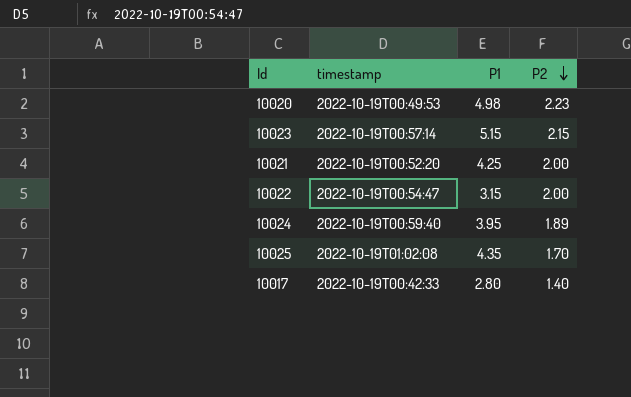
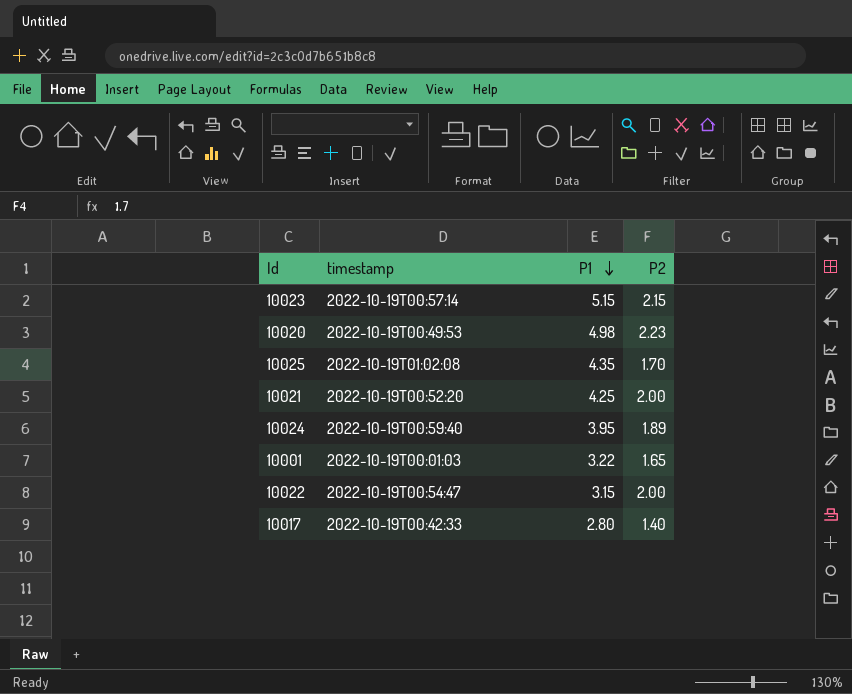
row order: P2 descending -> P1 descending
row 10001: none -> 2022-10-19T00:01:03 | 3.22 | 1.65

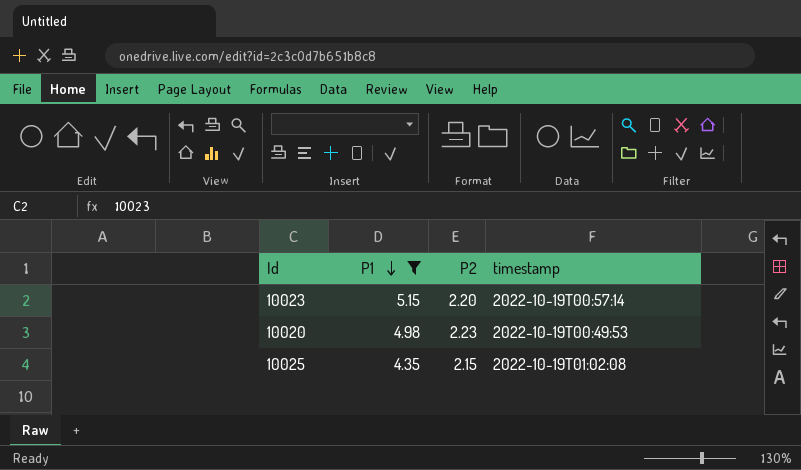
filter: none -> P1 >= 4.35
column timestamp | position: 2 -> 4
10023 | P2: 2.15 -> 2.20
10025 | P2: 1.70 -> 2.15

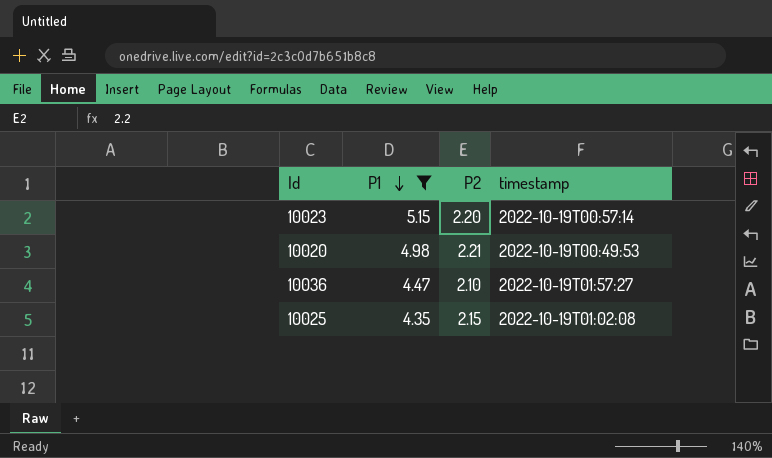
10020 | P2: 2.23 -> 2.21
row 10036: none -> 4.47 | 2.10 | 2022-10-19T01:57:27

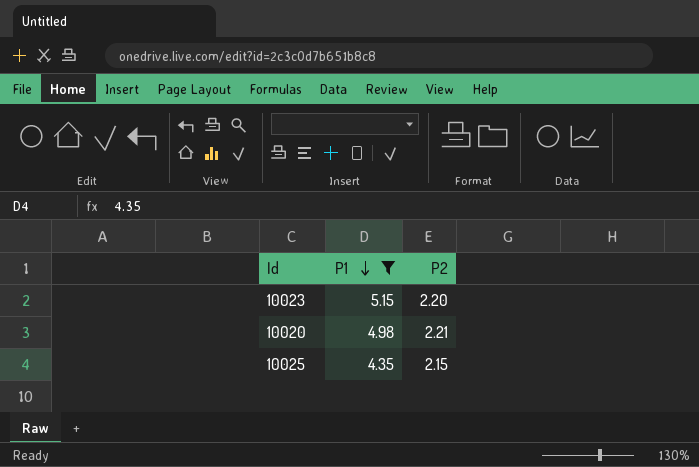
column timestamp | position: 4 -> none
row 10036: 4.47 | 2.10 | 2022-10-19T01:57:27 -> none

